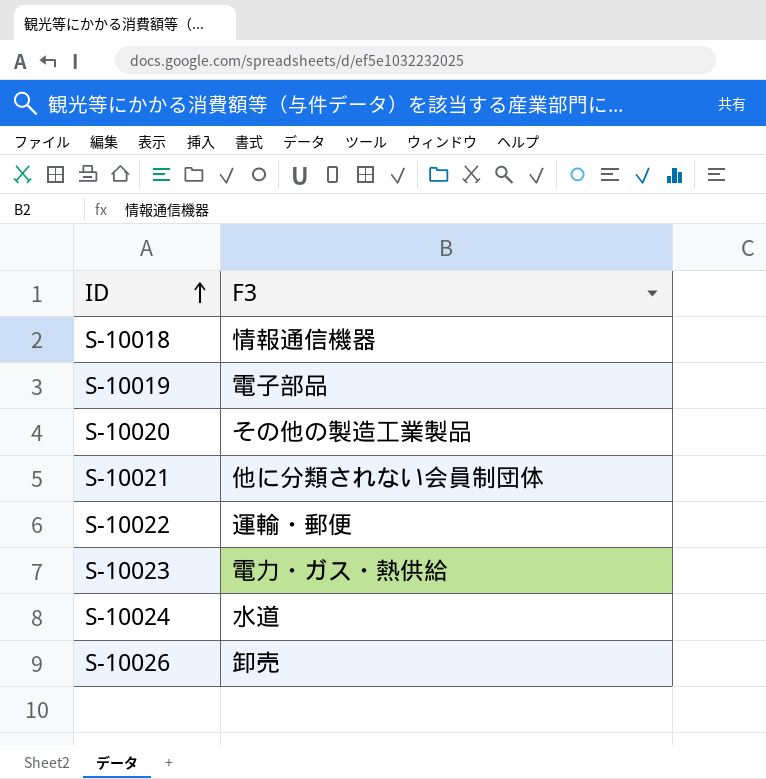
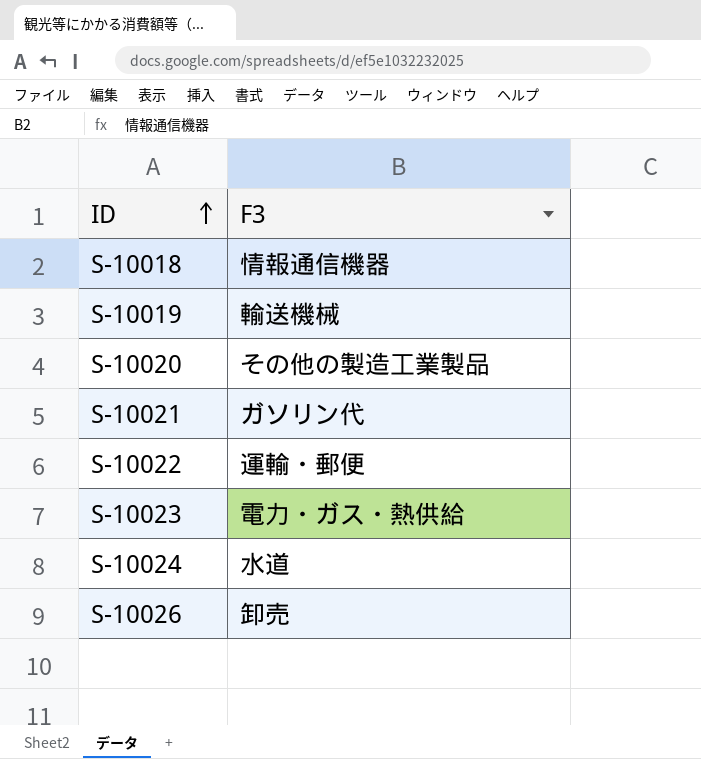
S-10019 | F3: 電子部品 -> 輸送機械
S-10021 | F3: 他に分類されない会員制団体 -> ガソリン代

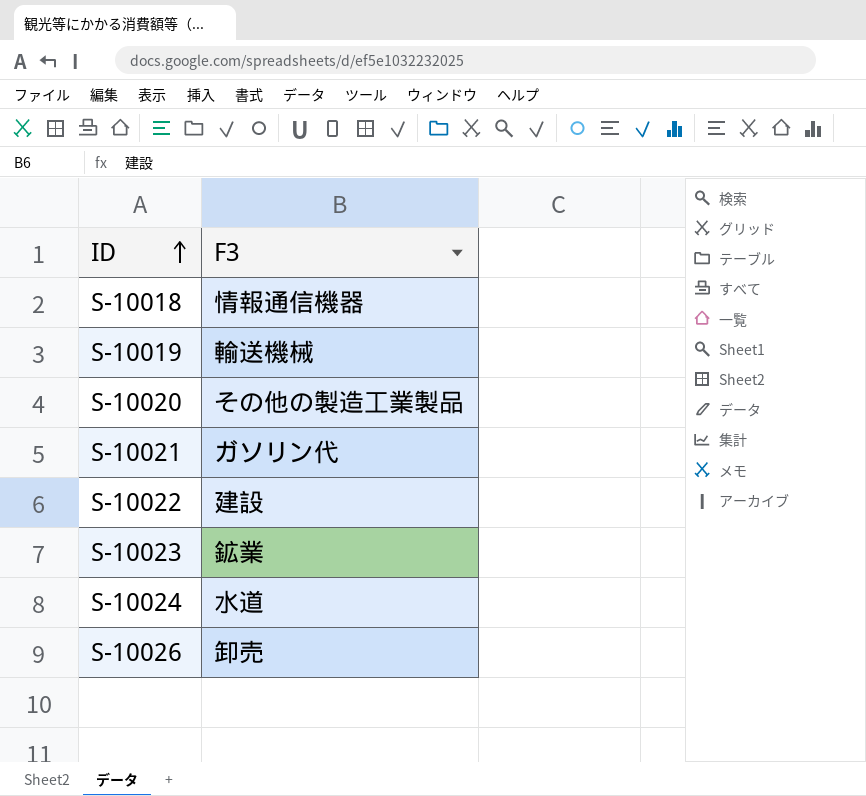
S-10022 | F3: 運輸・郵便 -> 建設
S-10023 | F3: 電力・ガス・熱供給 -> 鉱業

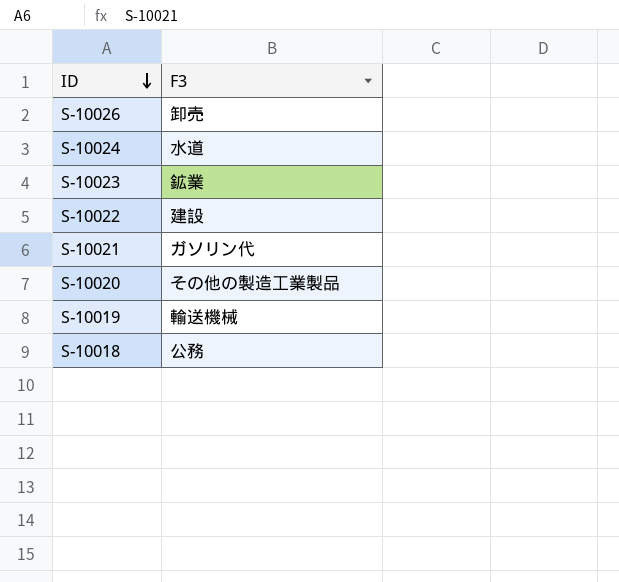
row order: ID ascending -> ID descending
S-10018 | F3: 情報通信機器 -> 公務

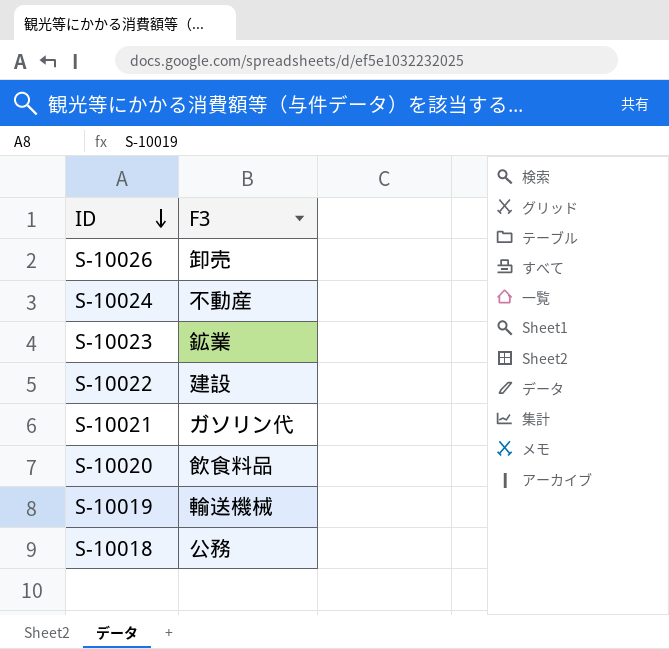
S-10024 | F3: 水道 -> 不動産
S-10020 | F3: その他の製造工業製品 -> 飲食料品

